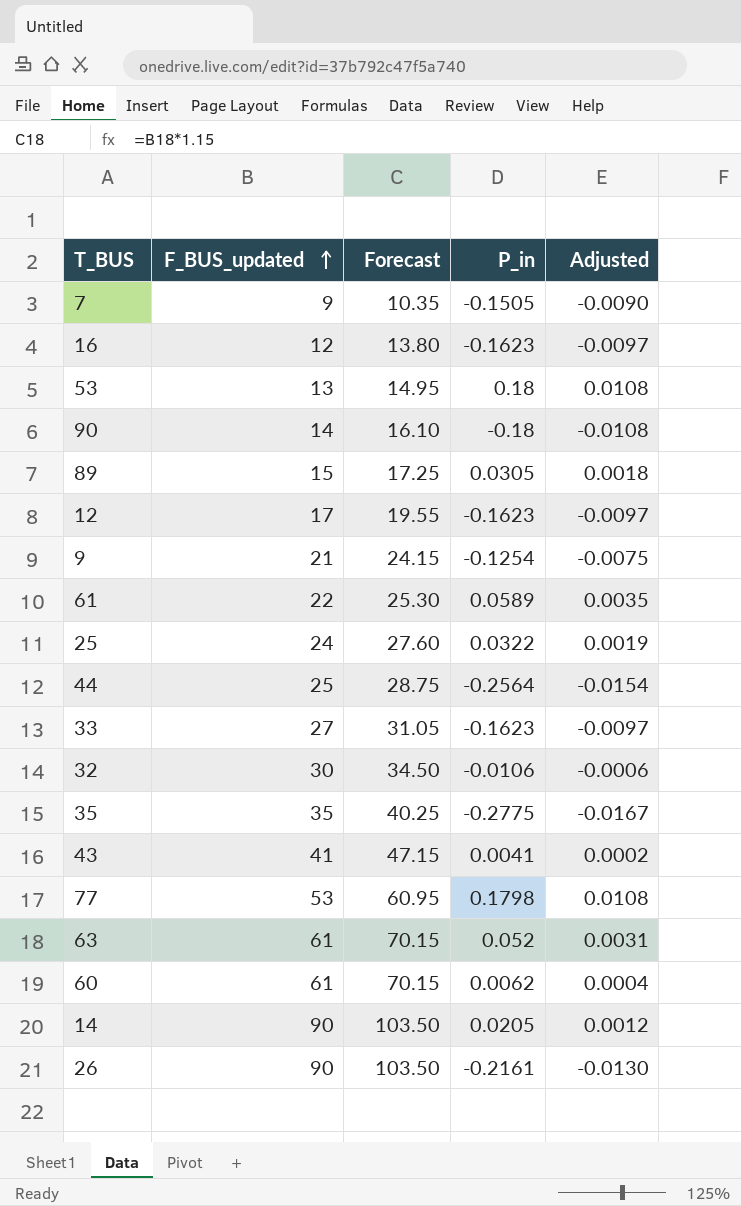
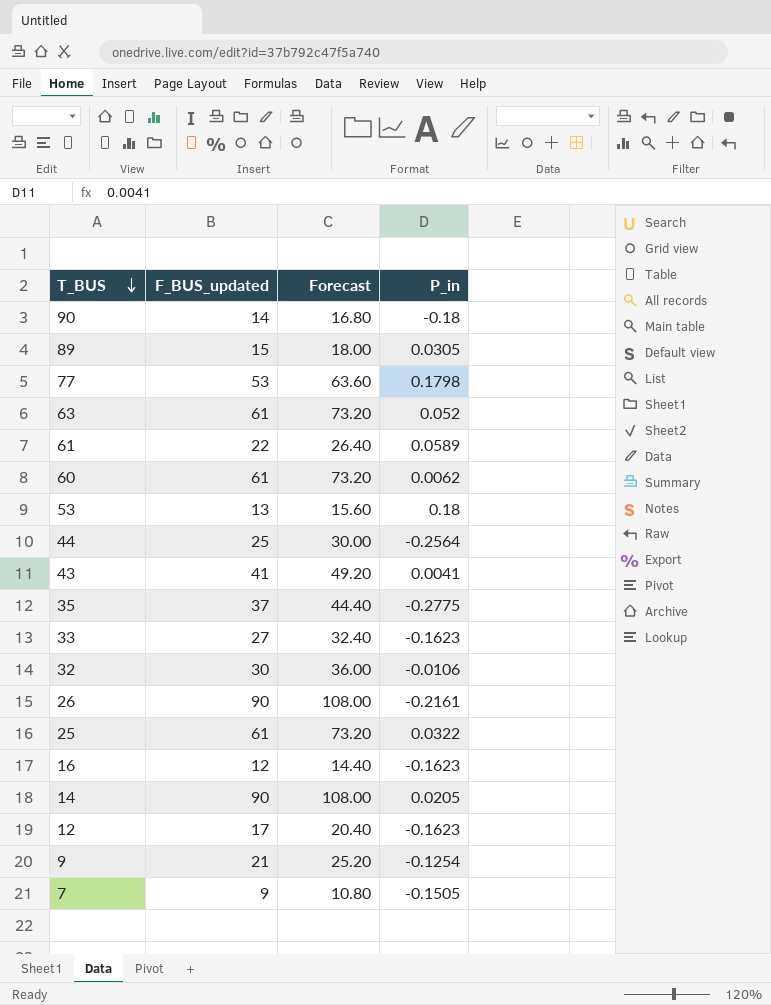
row order: F_BUS_updated ascending -> T_BUS descending
column Adjusted | formula: [P_in] * 0.06 -> none
column Forecast | formula: [F_BUS_updated] * 1.15 -> [F_BUS_updated] * 1.2
35 | F_BUS_updated: 35 -> 37
25 | F_BUS_updated: 24 -> 61

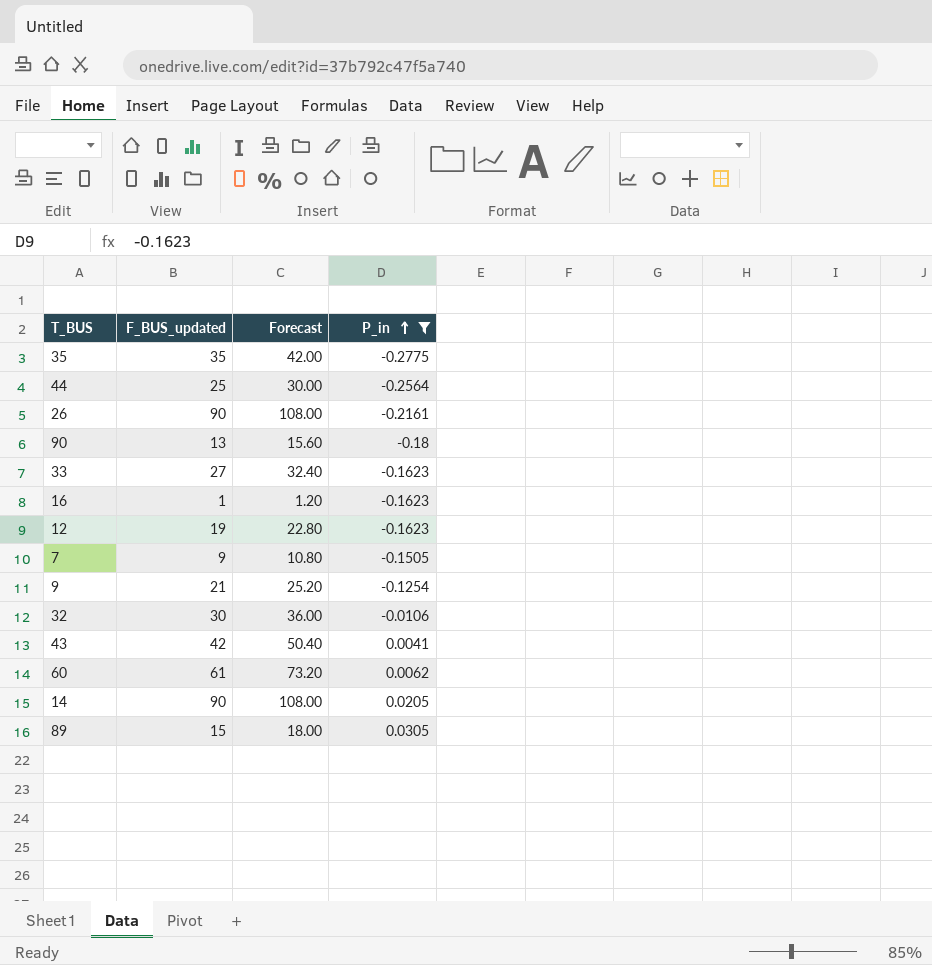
filter: none -> P_in <= 0.0305
row order: T_BUS descending -> P_in ascending
35 | F_BUS_updated: 37 -> 35
35 | Forecast: 44.40 -> 42.00
90 | F_BUS_updated: 14 -> 13
90 | Forecast: 16.80 -> 15.60
16 | F_BUS_updated: 12 -> 1
16 | Forecast: 14.40 -> 1.20
12 | F_BUS_updated: 17 -> 19
12 | Forecast: 20.40 -> 22.80
43 | F_BUS_updated: 41 -> 42
43 | Forecast: 49.20 -> 50.40

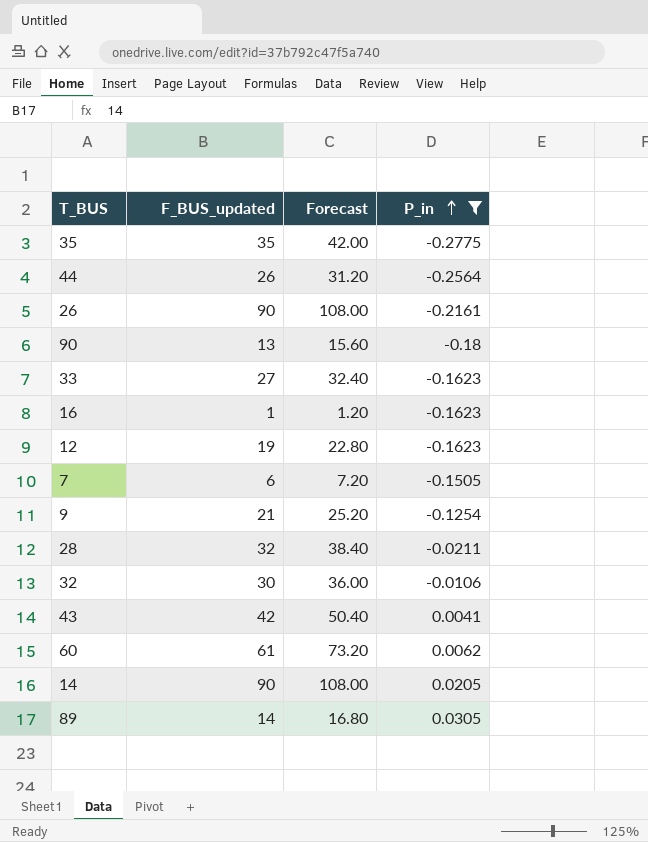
44 | F_BUS_updated: 25 -> 26
44 | Forecast: 30.00 -> 31.20
7 | F_BUS_updated: 9 -> 6
7 | Forecast: 10.80 -> 7.20
row 28: none -> 32 | 38.40 | -0.0211
89 | F_BUS_updated: 15 -> 14
89 | Forecast: 18.00 -> 16.80

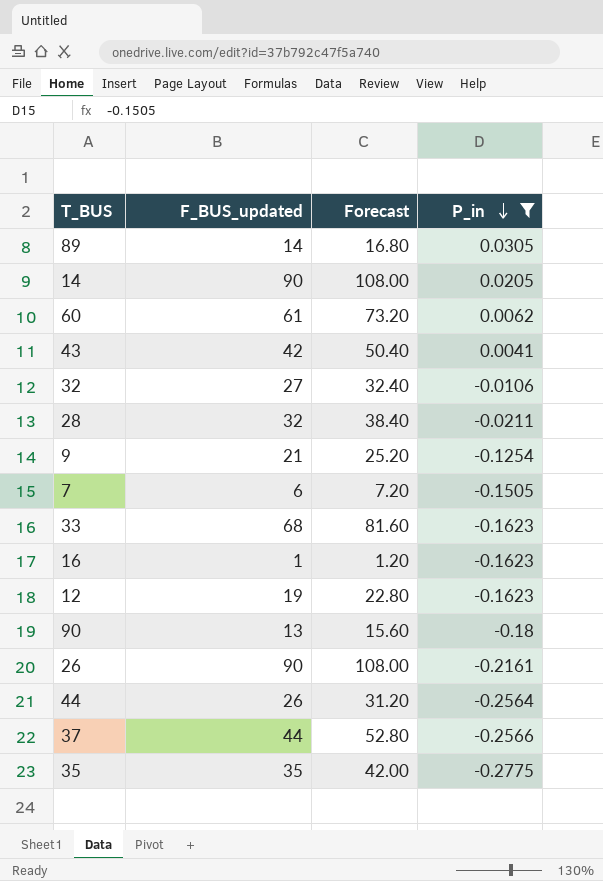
row order: P_in ascending -> P_in descending
32 | F_BUS_updated: 30 -> 27
32 | Forecast: 36.00 -> 32.40
33 | F_BUS_updated: 27 -> 68
33 | Forecast: 32.40 -> 81.60
row 37: none -> 44 | 52.80 | -0.2566

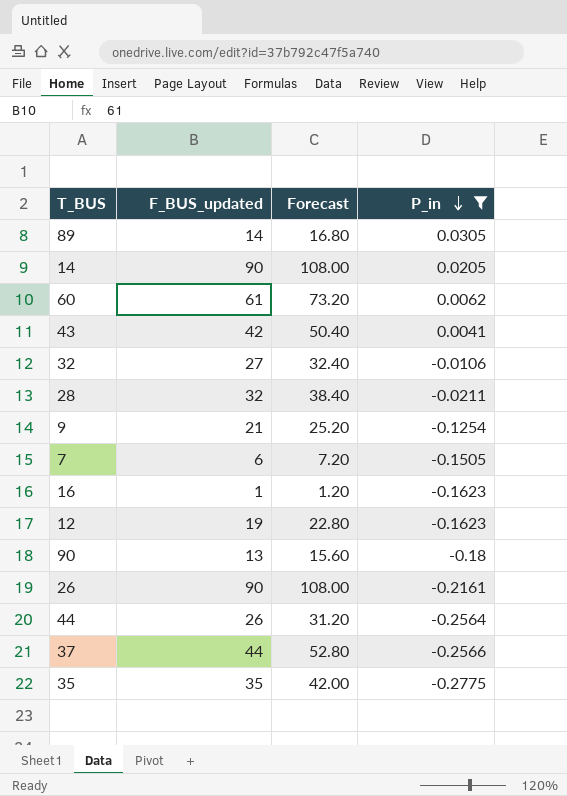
row 33: 68 | 81.60 | -0.1623 -> none

